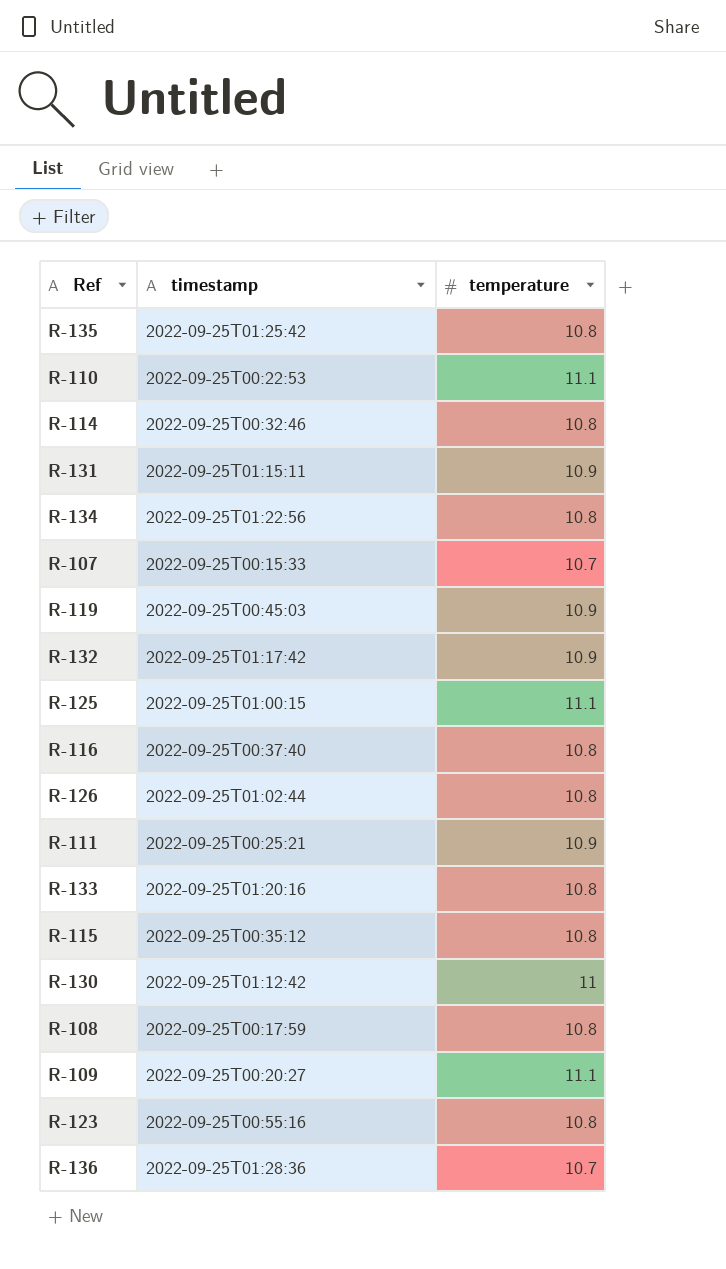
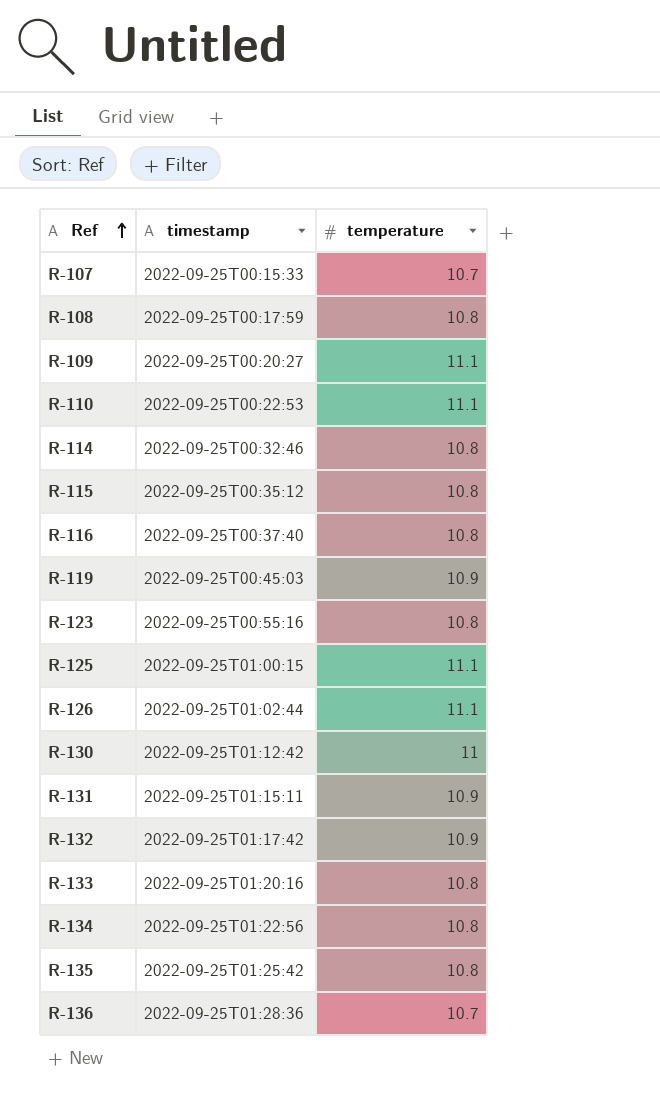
row order: none -> Ref ascending
row R-111: 2022-09-25T00:25:21 | 10.9 -> none
R-126 | temperature: 10.8 -> 11.1

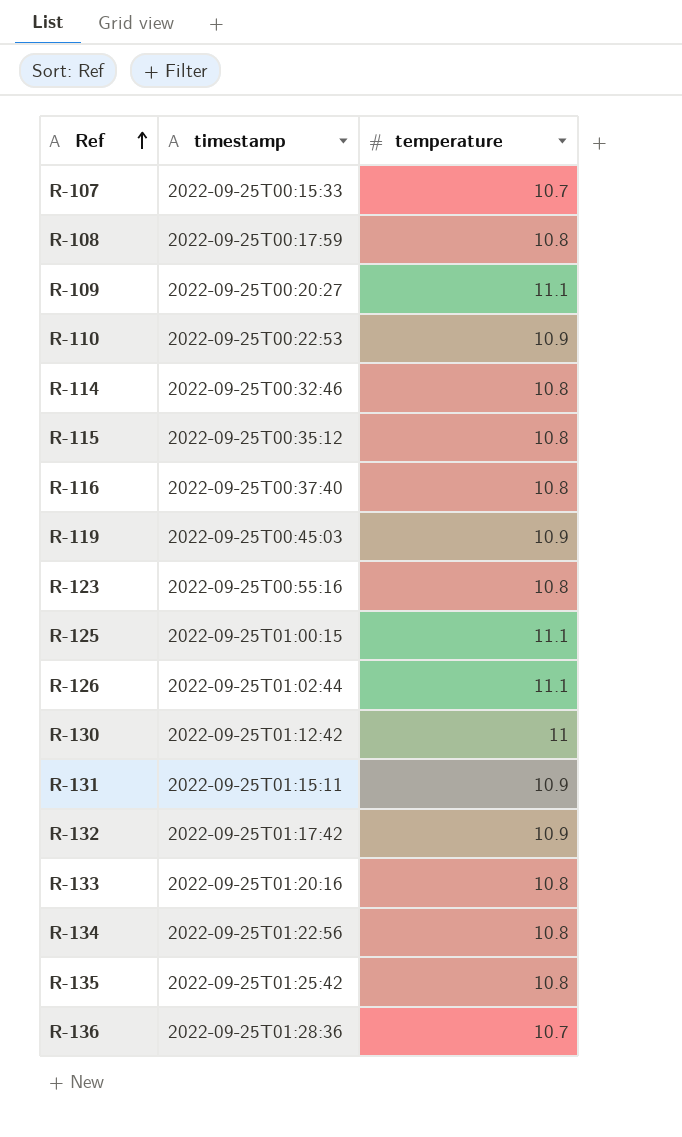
R-110 | temperature: 11.1 -> 10.9

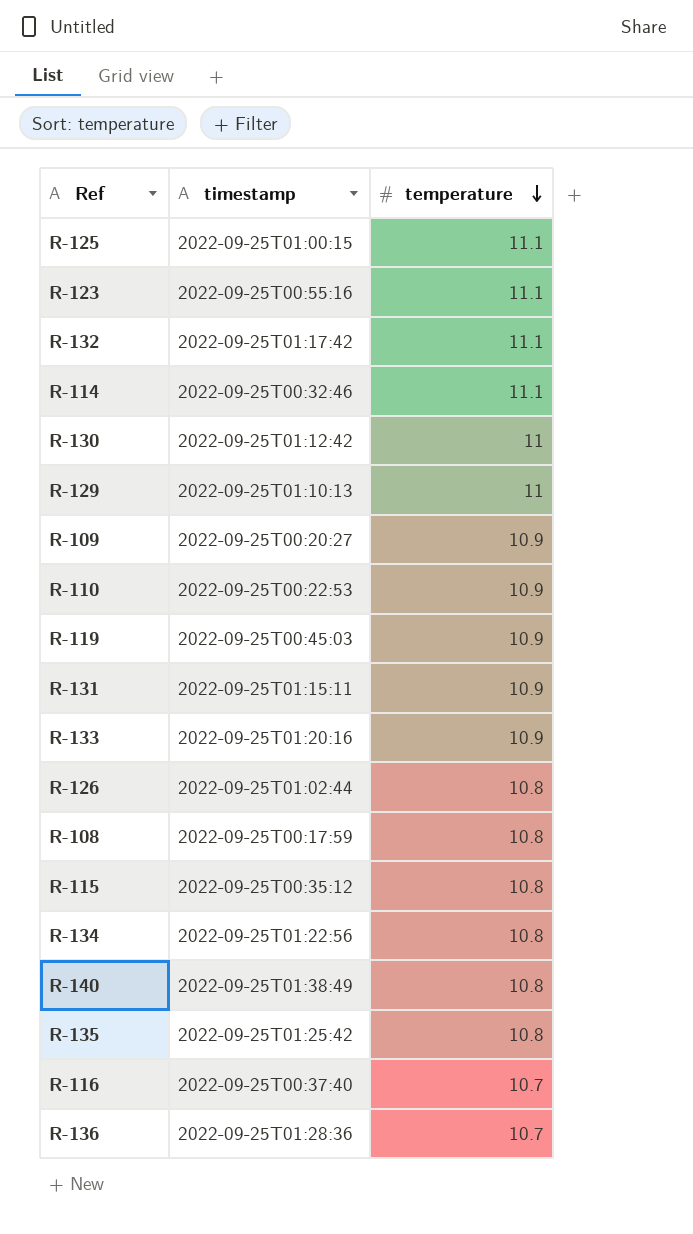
row order: Ref ascending -> temperature descending
row R-107: 2022-09-25T00:15:33 | 10.7 -> none
R-123 | temperature: 10.8 -> 11.1
R-132 | temperature: 10.9 -> 11.1
R-114 | temperature: 10.8 -> 11.1
row R-129: none -> 2022-09-25T01:10:13 | 11
R-109 | temperature: 11.1 -> 10.9
R-133 | temperature: 10.8 -> 10.9
R-126 | temperature: 11.1 -> 10.8
row R-140: none -> 2022-09-25T01:38:49 | 10.8
R-116 | temperature: 10.8 -> 10.7

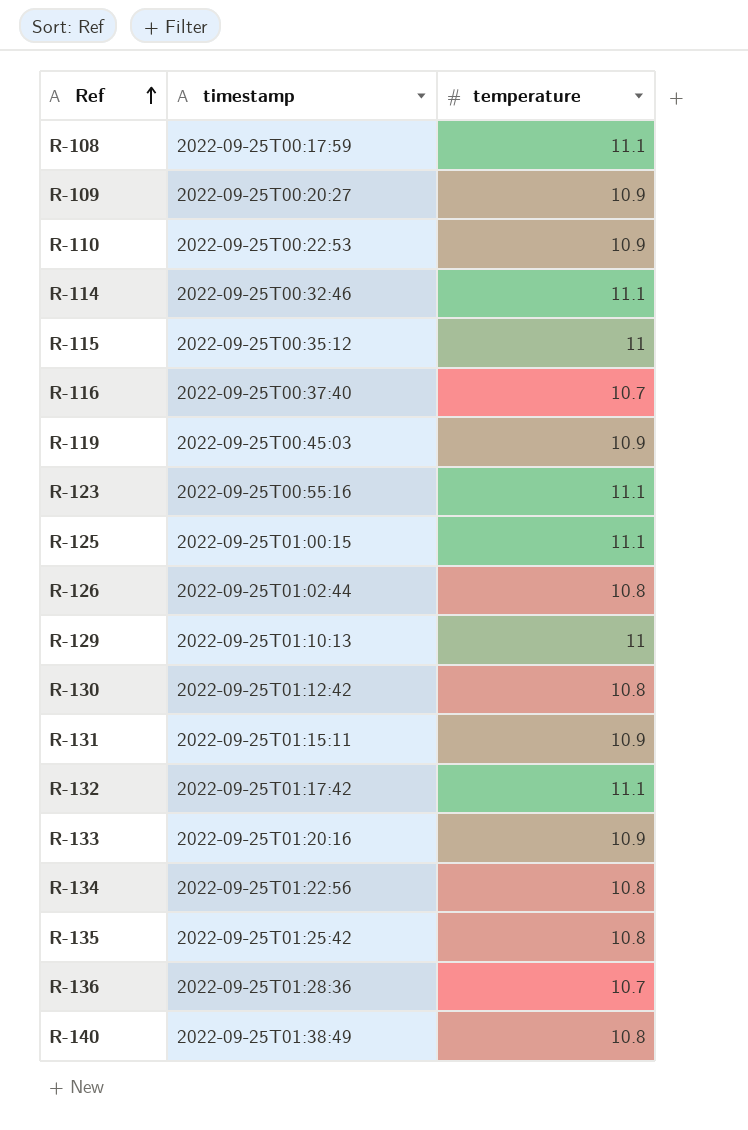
row order: temperature descending -> Ref ascending
R-108 | temperature: 10.8 -> 11.1
R-115 | temperature: 10.8 -> 11
R-130 | temperature: 11 -> 10.8

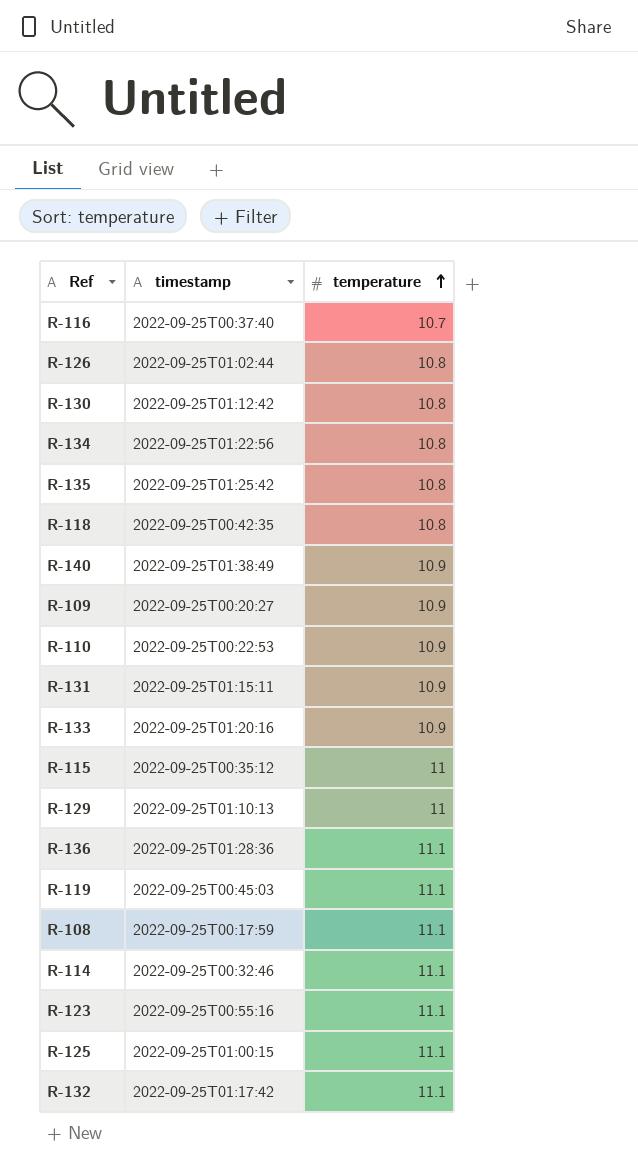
row order: Ref ascending -> temperature ascending
row R-118: none -> 2022-09-25T00:42:35 | 10.8
R-140 | temperature: 10.8 -> 10.9
R-136 | temperature: 10.7 -> 11.1
R-119 | temperature: 10.9 -> 11.1

